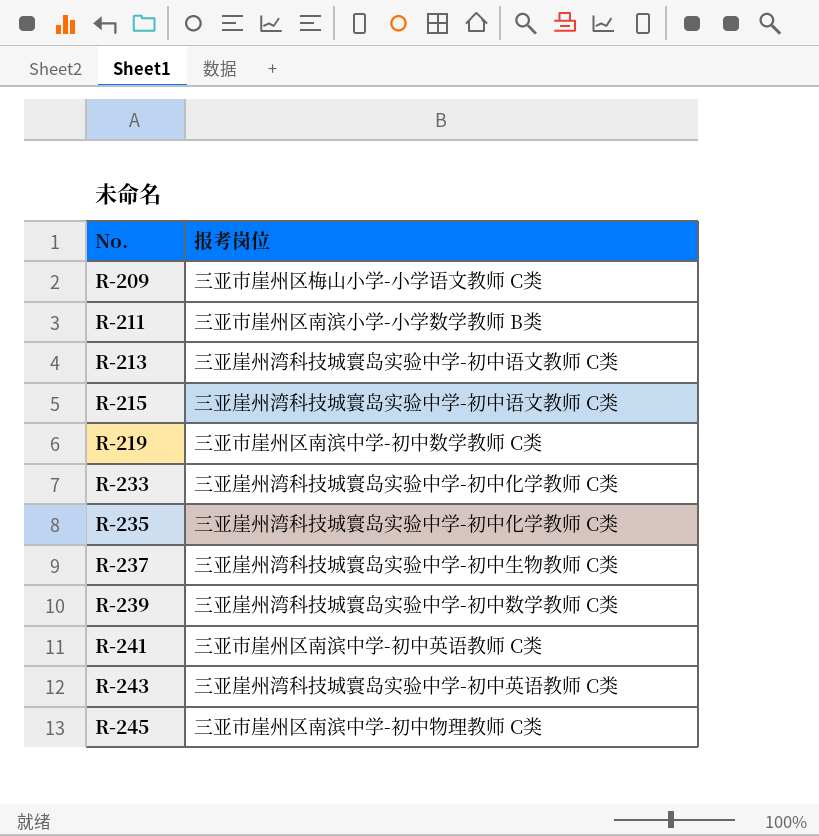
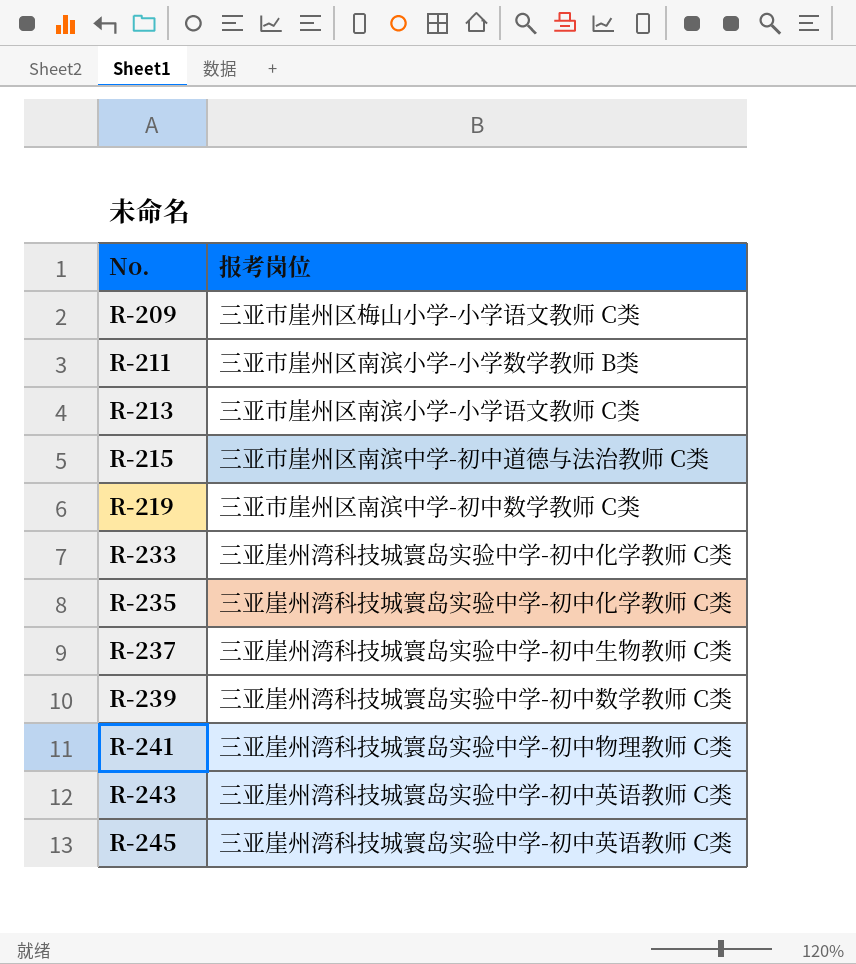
R-213 | 报考岗位: 三亚崖州湾科技城寰岛实验中学-初中语文教师 C类 -> 三亚市崖州区南滨小学-小学语文教师 C类
R-215 | 报考岗位: 三亚崖州湾科技城寰岛实验中学-初中语文教师 C类 -> 三亚市崖州区南滨中学-初中道德与法治教师 C类
R-241 | 报考岗位: 三亚市崖州区南滨中学-初中英语教师 C类 -> 三亚崖州湾科技城寰岛实验中学-初中物理教师 C类
R-245 | 报考岗位: 三亚市崖州区南滨中学-初中物理教师 C类 -> 三亚崖州湾科技城寰岛实验中学-初中英语教师 C类

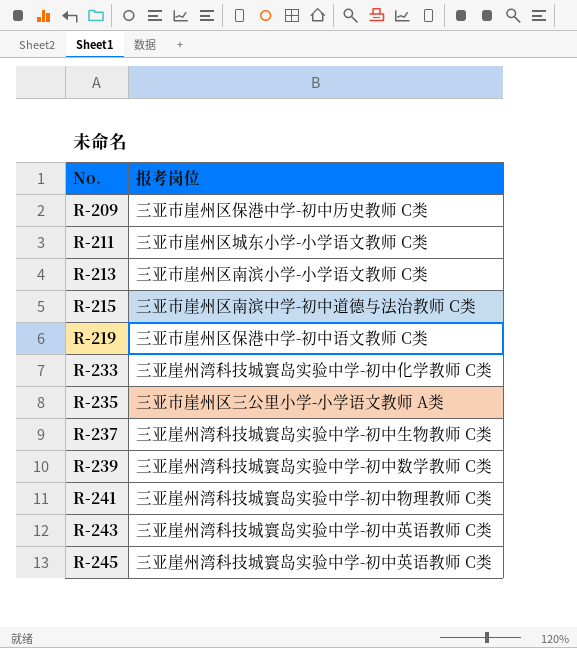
R-209 | 报考岗位: 三亚市崖州区梅山小学-小学语文教师 C类 -> 三亚市崖州区保港中学-初中历史教师 C类
R-211 | 报考岗位: 三亚市崖州区南滨小学-小学数学教师 B类 -> 三亚市崖州区城东小学-小学语文教师 C类
R-219 | 报考岗位: 三亚市崖州区南滨中学-初中数学教师 C类 -> 三亚市崖州区保港中学-初中语文教师 C类
R-235 | 报考岗位: 三亚崖州湾科技城寰岛实验中学-初中化学教师 C类 -> 三亚市崖州区三公里小学-小学语文教师 A类

